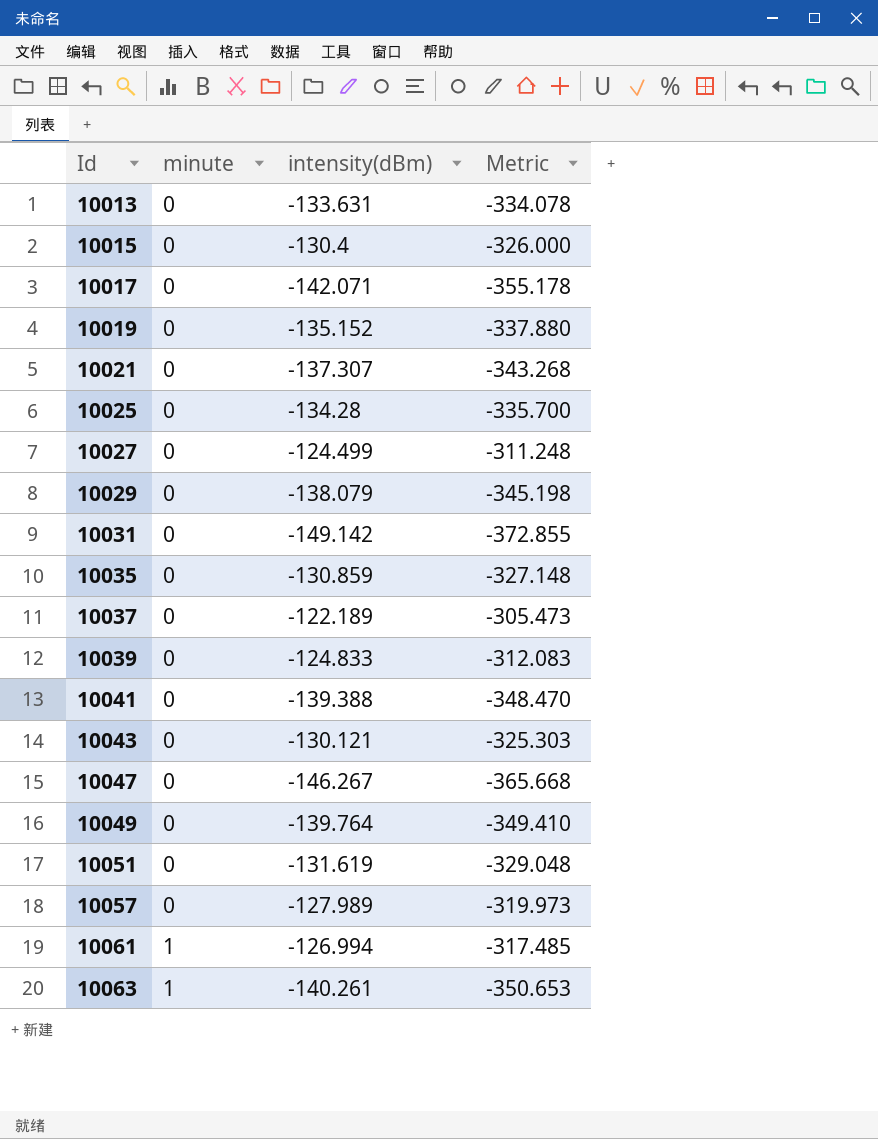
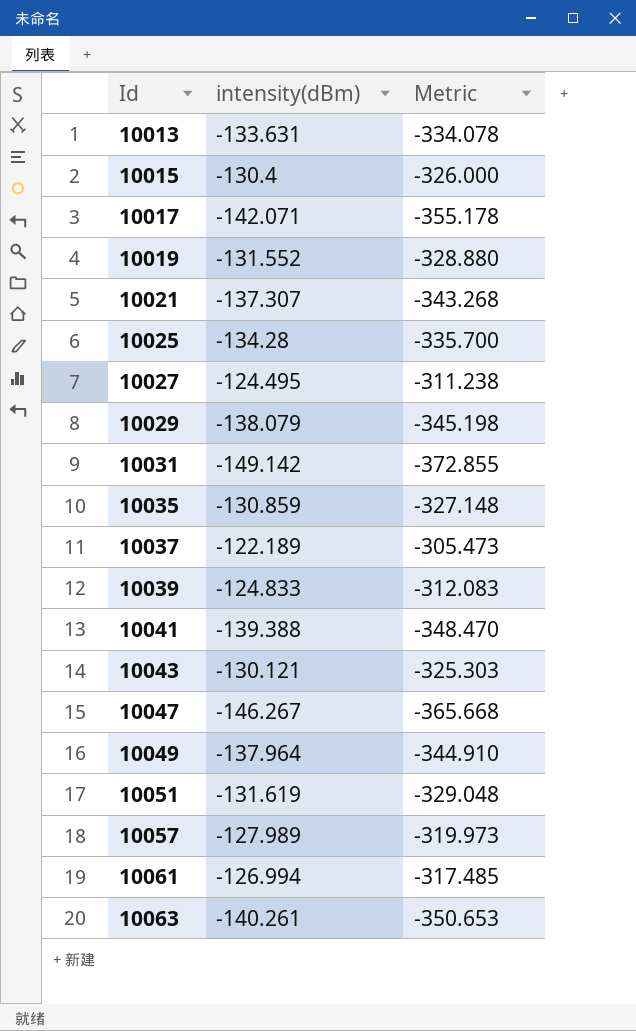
column minute | position: 2 -> none
10019 | intensity(dBm): -135.152 -> -131.552
10019 | Metric: -337.880 -> -328.880
10027 | intensity(dBm): -124.499 -> -124.495
10027 | Metric: -311.248 -> -311.238
10049 | intensity(dBm): -139.764 -> -137.964
10049 | Metric: -349.410 -> -344.910

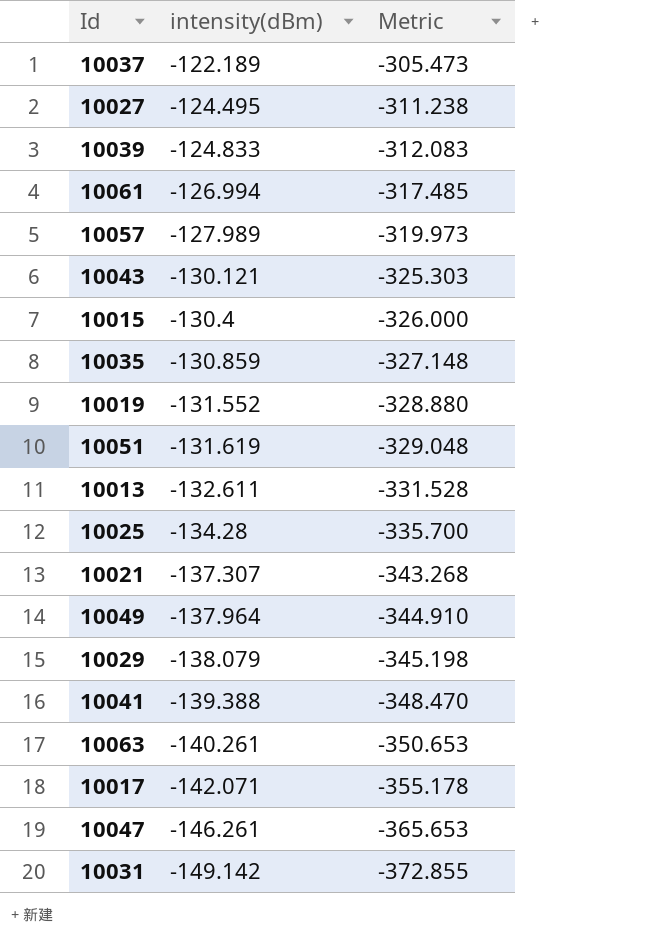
row order: Id ascending -> intensity(dBm) descending
10013 | intensity(dBm): -133.631 -> -132.611
10013 | Metric: -334.078 -> -331.528
10047 | intensity(dBm): -146.267 -> -146.261
10047 | Metric: -365.668 -> -365.653

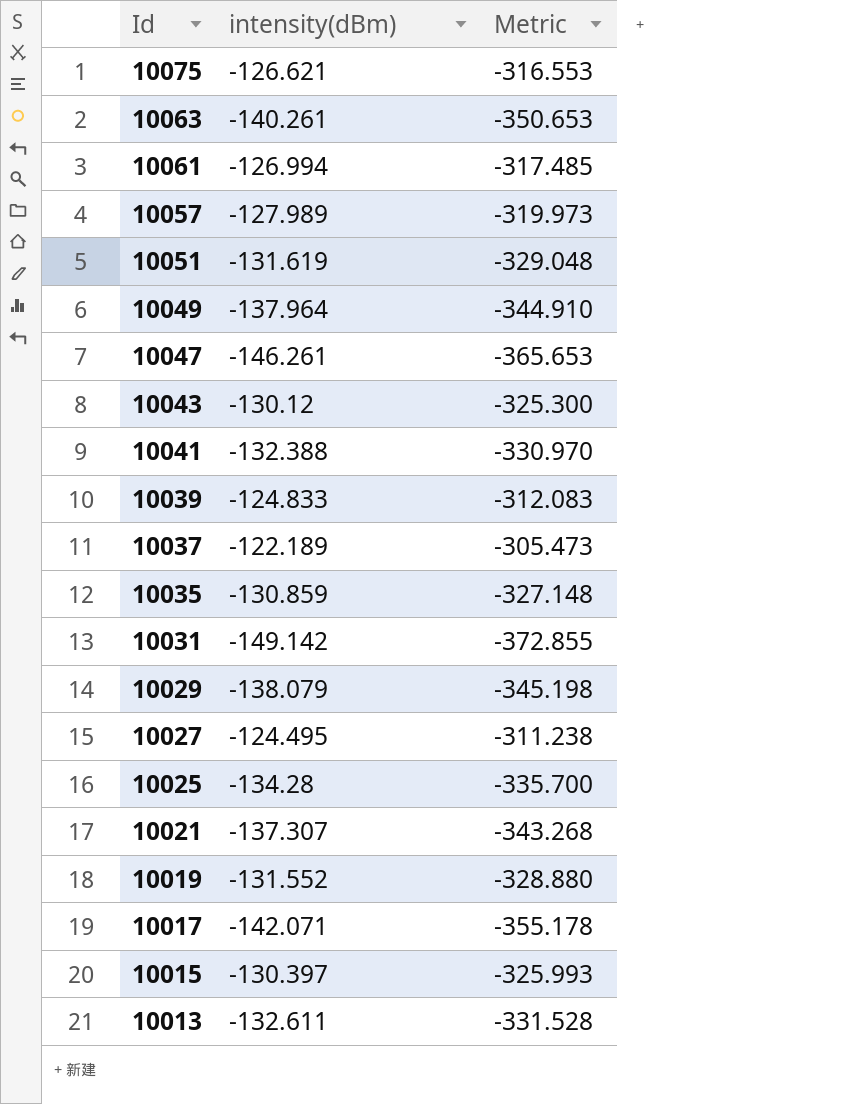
row order: intensity(dBm) descending -> Id descending
row 10075: none -> -126.621 | -316.553
10043 | intensity(dBm): -130.121 -> -130.12
10043 | Metric: -325.303 -> -325.300
10041 | intensity(dBm): -139.388 -> -132.388
10041 | Metric: -348.470 -> -330.970
10015 | intensity(dBm): -130.4 -> -130.397
10015 | Metric: -326.000 -> -325.993

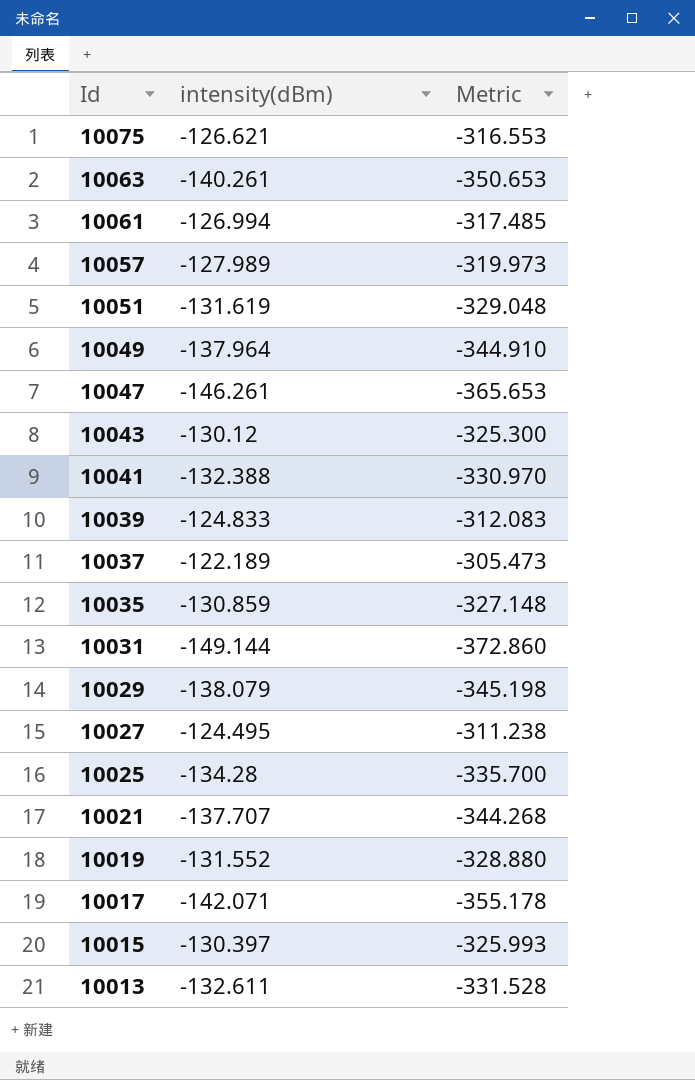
10031 | intensity(dBm): -149.142 -> -149.144
10031 | Metric: -372.855 -> -372.860
10021 | intensity(dBm): -137.307 -> -137.707
10021 | Metric: -343.268 -> -344.268

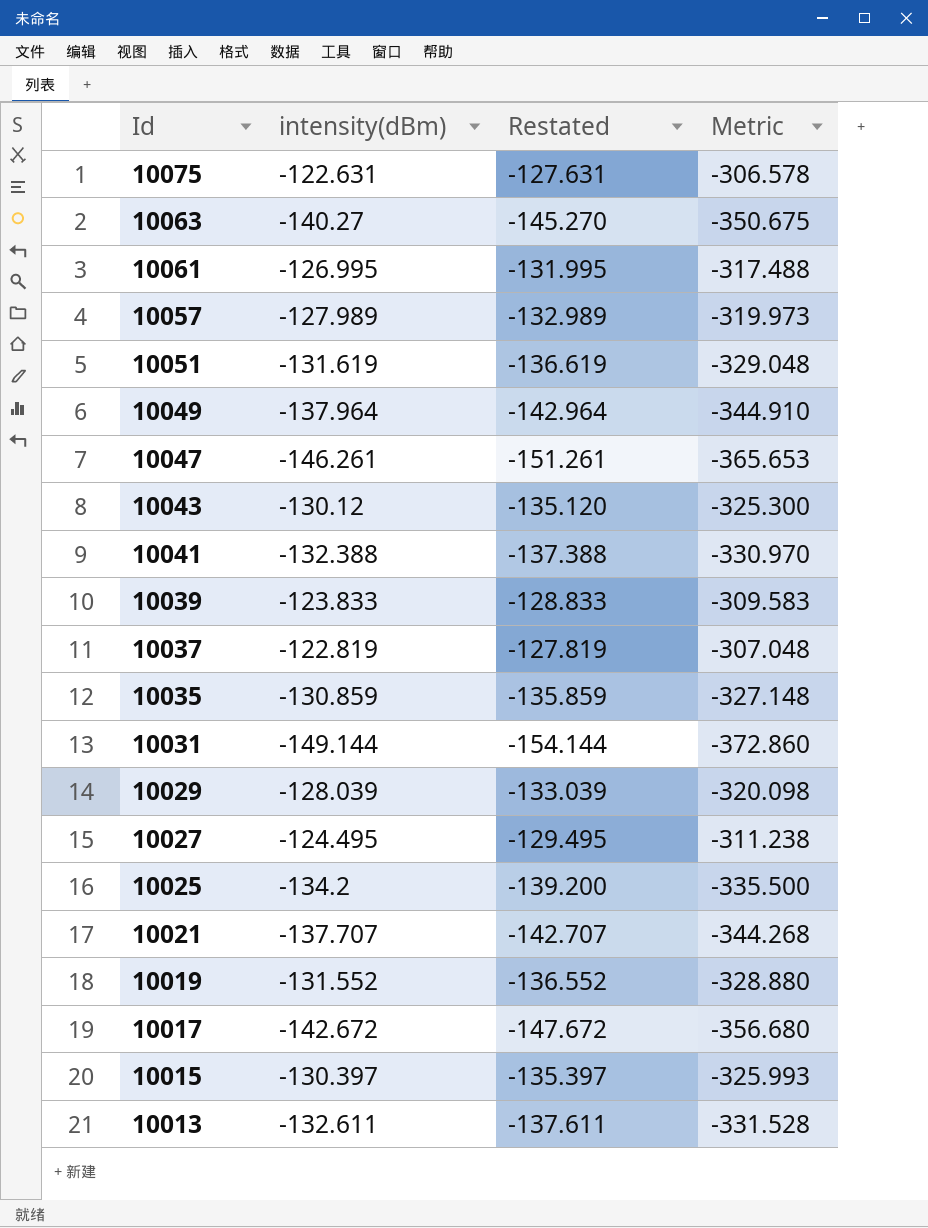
column Restated | formula: none -> [intensity(dBm)] - 5
10075 | intensity(dBm): -126.621 -> -122.631
10075 | Metric: -316.553 -> -306.578
10063 | intensity(dBm): -140.261 -> -140.27
10063 | Metric: -350.653 -> -350.675
10061 | intensity(dBm): -126.994 -> -126.995
10061 | Metric: -317.485 -> -317.488
10039 | intensity(dBm): -124.833 -> -123.833
10039 | Metric: -312.083 -> -309.583
10037 | intensity(dBm): -122.189 -> -122.819
10037 | Metric: -305.473 -> -307.048
10029 | intensity(dBm): -138.079 -> -128.039
10029 | Metric: -345.198 -> -320.098
10025 | intensity(dBm): -134.28 -> -134.2
10025 | Metric: -335.700 -> -335.500
10017 | intensity(dBm): -142.071 -> -142.672
10017 | Metric: -355.178 -> -356.680

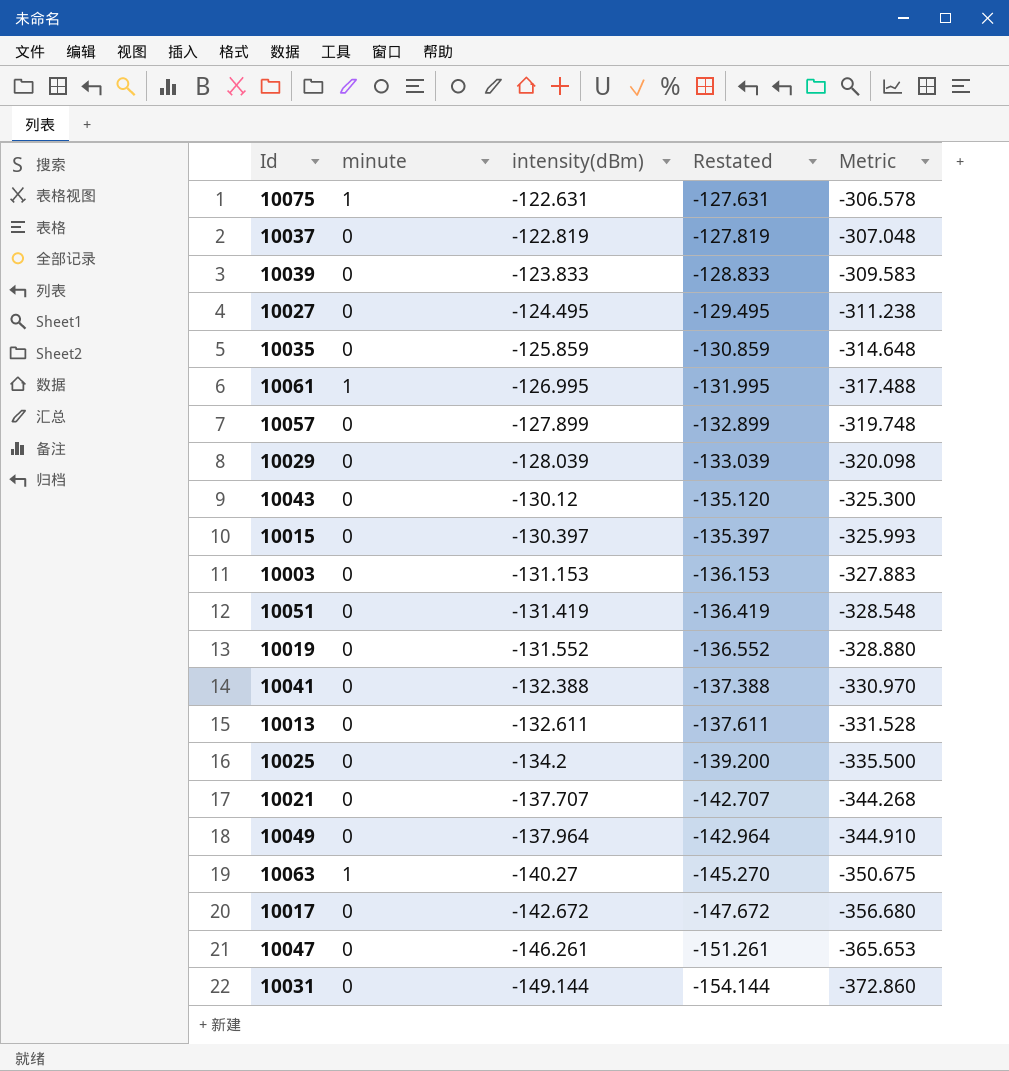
row order: Id descending -> intensity(dBm) descending
column minute | position: none -> 2
10035 | intensity(dBm): -130.859 -> -125.859
10035 | Restated: -135.859 -> -130.859
10035 | Metric: -327.148 -> -314.648
10057 | intensity(dBm): -127.989 -> -127.899
10057 | Restated: -132.989 -> -132.899
10057 | Metric: -319.973 -> -319.748
row 10003: none -> 0 | -131.153 | -136.153 | -327.883
10051 | intensity(dBm): -131.619 -> -131.419
10051 | Restated: -136.619 -> -136.419
10051 | Metric: -329.048 -> -328.548

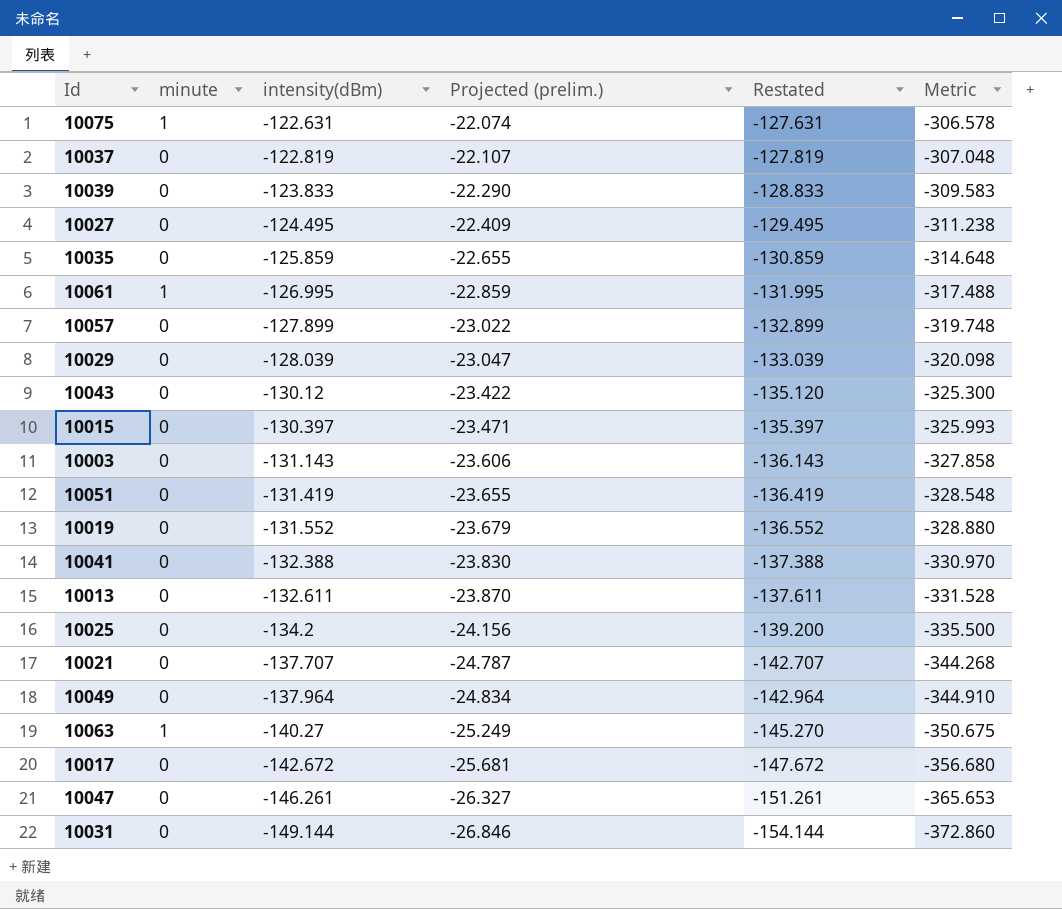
column Projected (prelim.) | formula: none -> [intensity(dBm)] * 0.18
10003 | intensity(dBm): -131.153 -> -131.143
10003 | Restated: -136.153 -> -136.143
10003 | Metric: -327.883 -> -327.858

